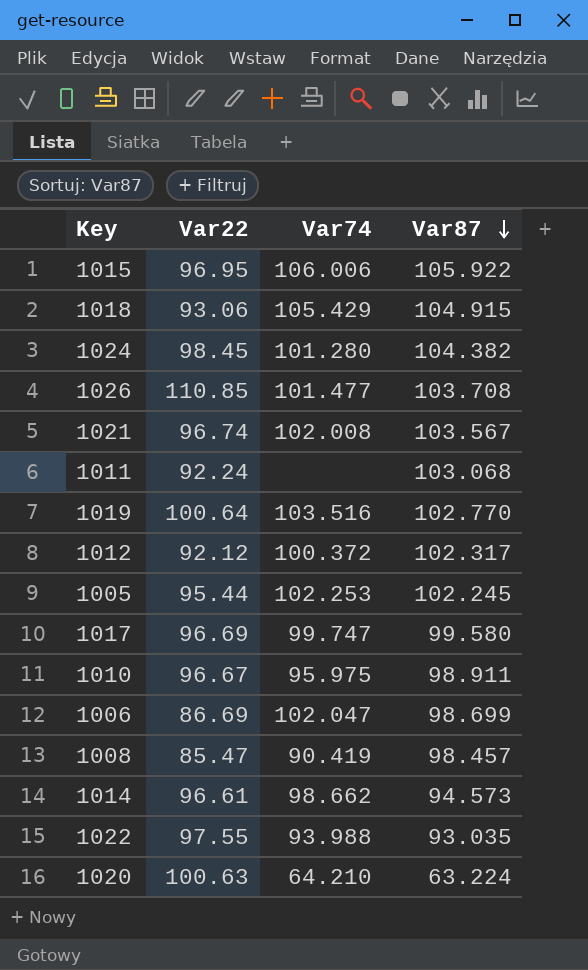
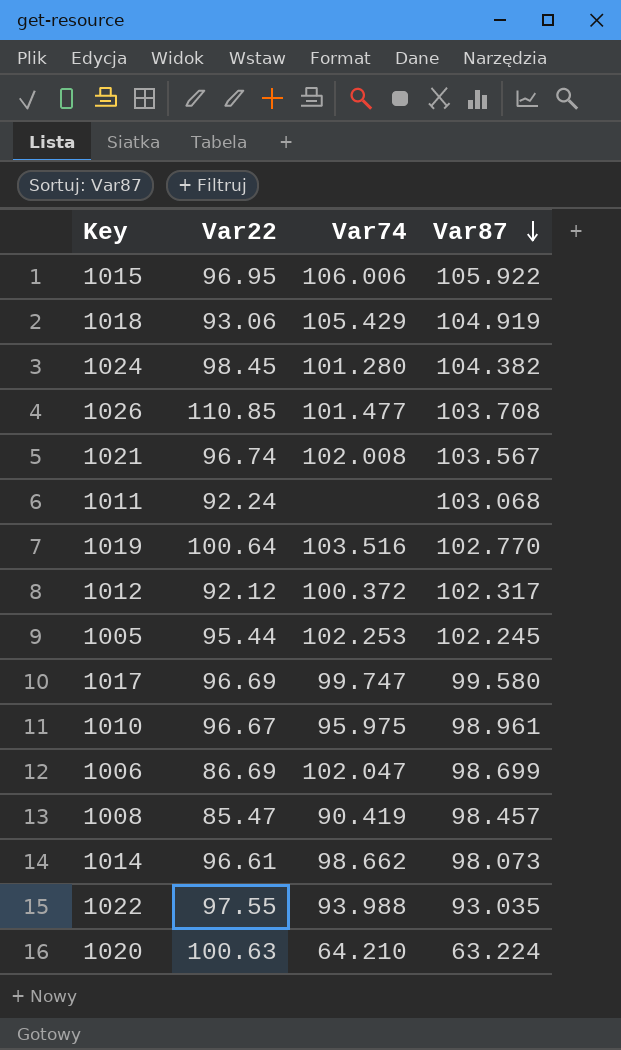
1018 | Var87: 104.915 -> 104.919
1010 | Var87: 98.911 -> 98.961
1014 | Var87: 94.573 -> 98.073

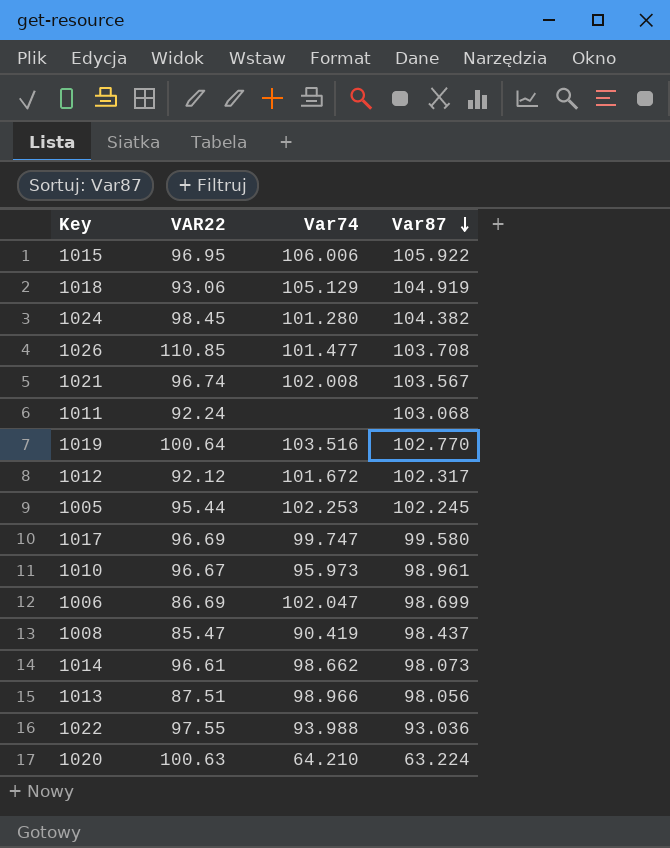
column name: Var22 -> VAR22
1018 | Var74: 105.429 -> 105.129
1012 | Var74: 100.372 -> 101.672
1010 | Var74: 95.975 -> 95.973
1008 | Var87: 98.457 -> 98.437
row 1013: none -> 87.51 | 98.966 | 98.056
1022 | Var87: 93.035 -> 93.036

